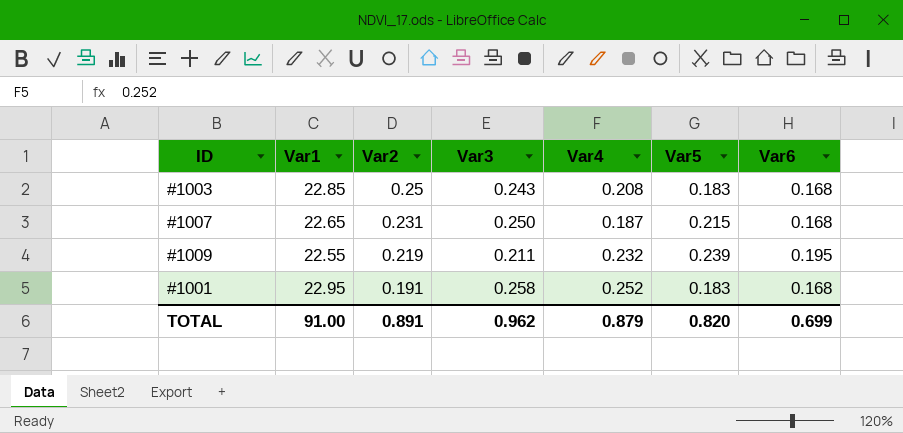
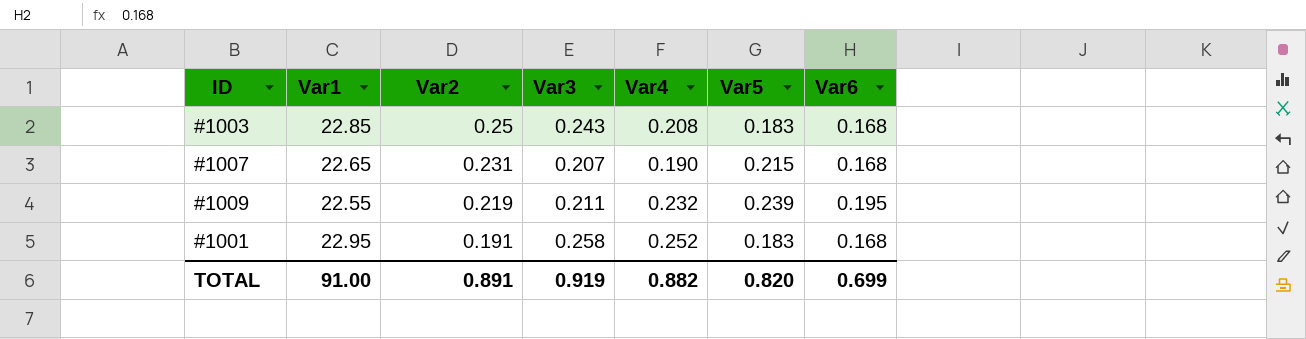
#1007 | Var3: 0.250 -> 0.207
#1007 | Var4: 0.187 -> 0.190
TOTAL | Var3: 0.962 -> 0.919
TOTAL | Var4: 0.879 -> 0.882

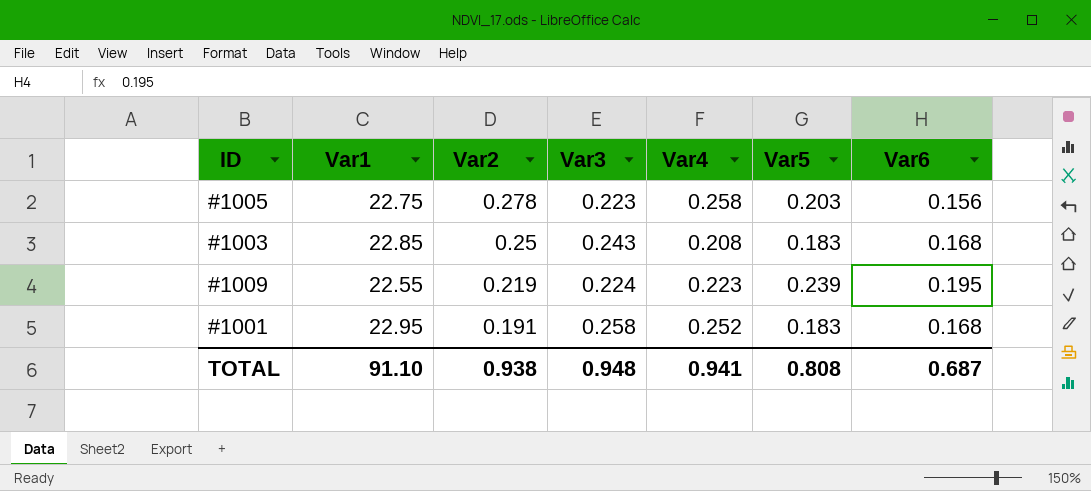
row #1007: 22.65 | 0.231 | 0.207 | 0.190 | 0.215 | 0.168 -> none
row #1005: none -> 22.75 | 0.278 | 0.223 | 0.258 | 0.203 | 0.156
#1009 | Var3: 0.211 -> 0.224
#1009 | Var4: 0.232 -> 0.223
TOTAL | Var1: 91.00 -> 91.10
TOTAL | Var2: 0.891 -> 0.938
TOTAL | Var3: 0.919 -> 0.948
TOTAL | Var4: 0.882 -> 0.941
TOTAL | Var5: 0.820 -> 0.808
TOTAL | Var6: 0.699 -> 0.687

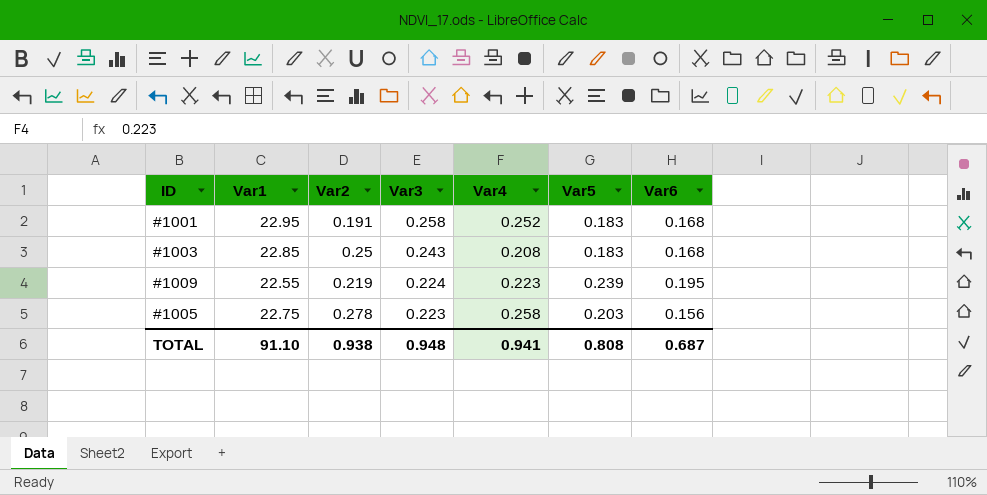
row order: Var2 descending -> Var3 descending

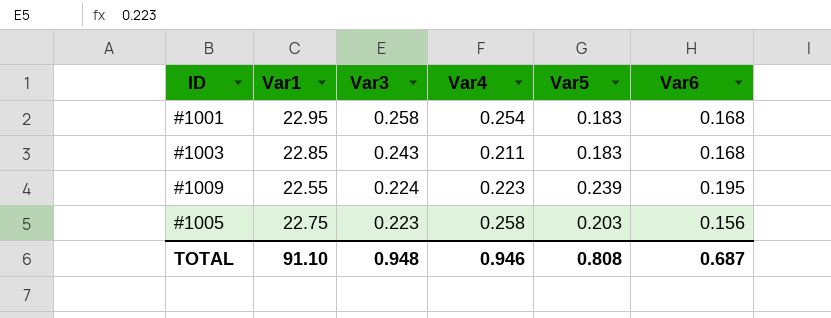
column Var2 | position: 3 -> none
#1001 | Var4: 0.252 -> 0.254
#1003 | Var4: 0.208 -> 0.211
TOTAL | Var4: 0.941 -> 0.946

